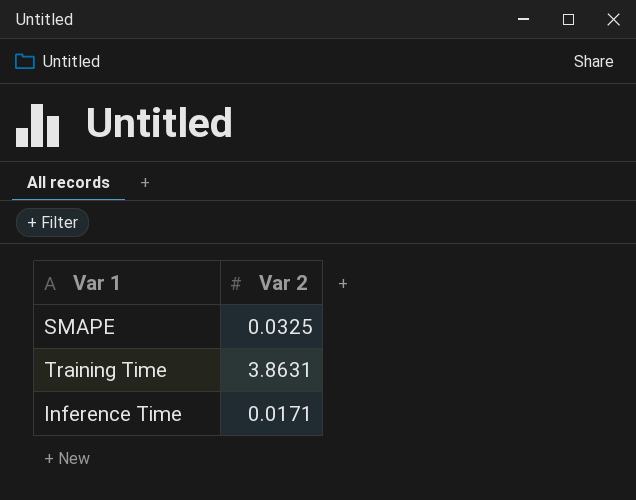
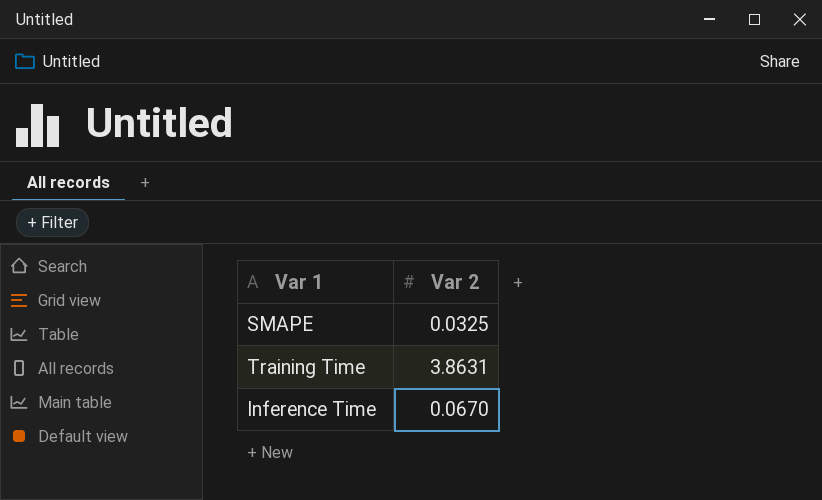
Inference Time | Var 2: 0.0171 -> 0.0670

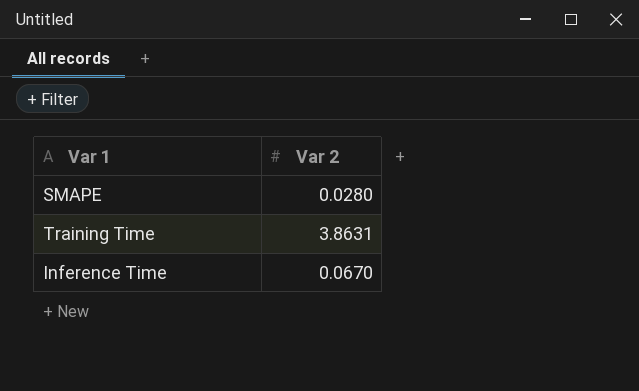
SMAPE | Var 2: 0.0325 -> 0.0280

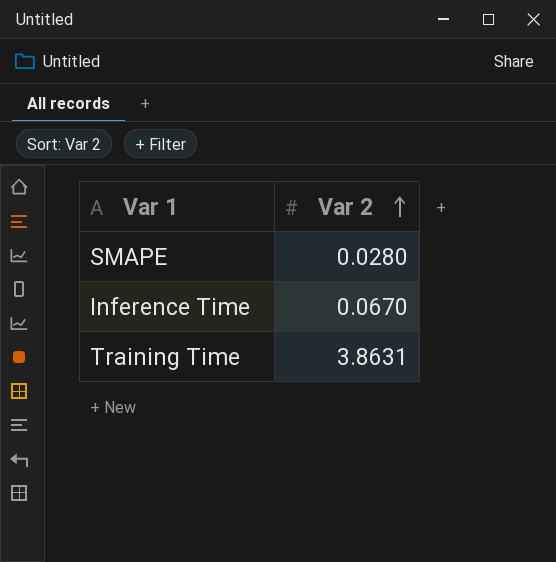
row order: none -> Var 2 ascending

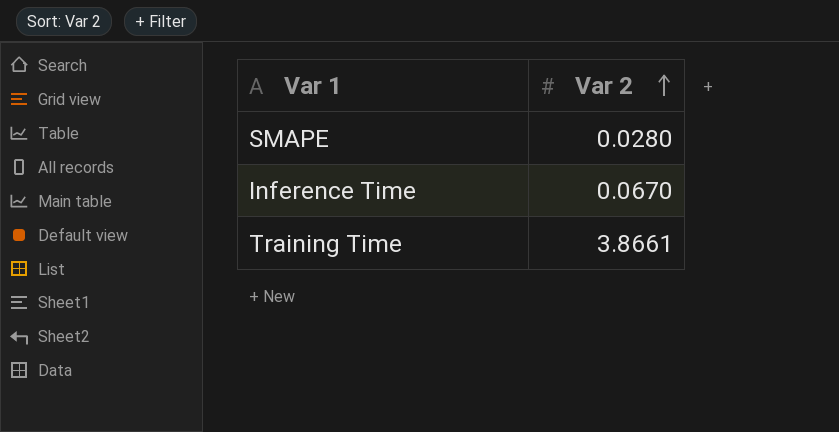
Training Time | Var 2: 3.8631 -> 3.8661

